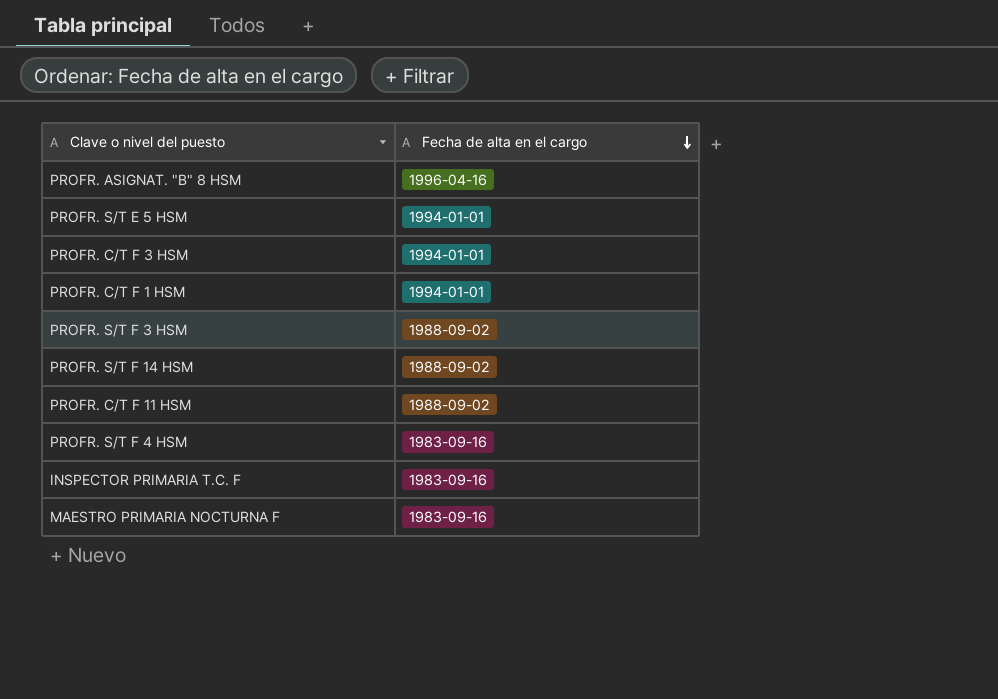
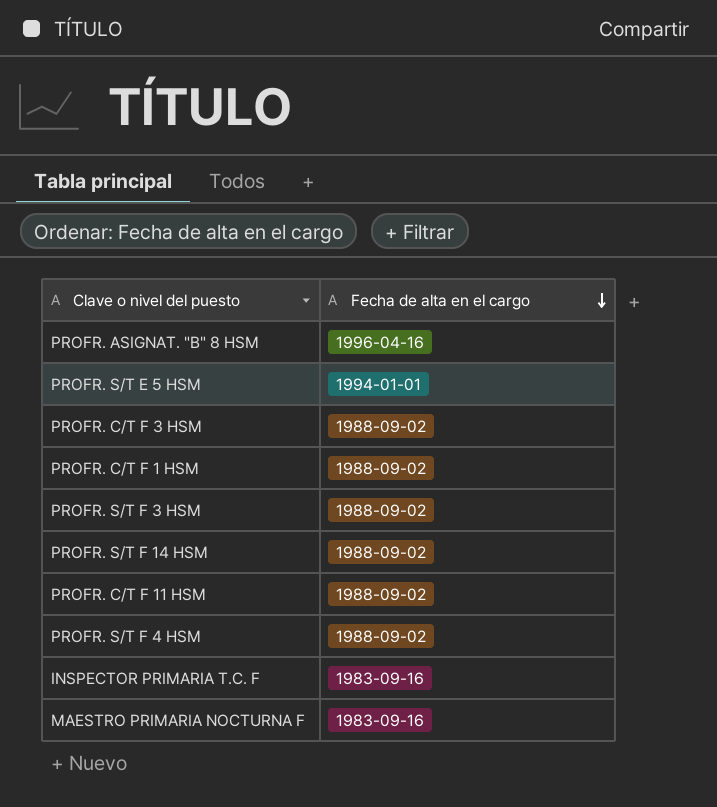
PROFR. C/T F 3 HSM | Fecha de alta en el cargo: 1994-01-01 -> 1988-09-02
PROFR. C/T F 1 HSM | Fecha de alta en el cargo: 1994-01-01 -> 1988-09-02
PROFR. S/T F 4 HSM | Fecha de alta en el cargo: 1983-09-16 -> 1988-09-02

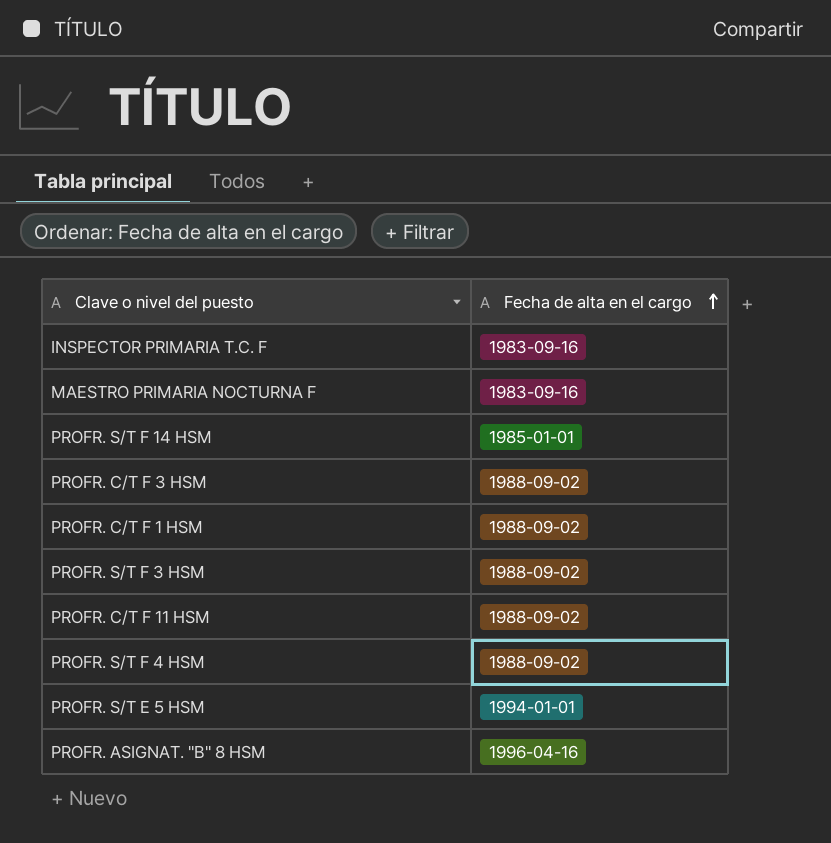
row order: Fecha de alta en el cargo descending -> Fecha de alta en el cargo ascending
PROFR. S/T F 14 HSM | Fecha de alta en el cargo: 1988-09-02 -> 1985-01-01

